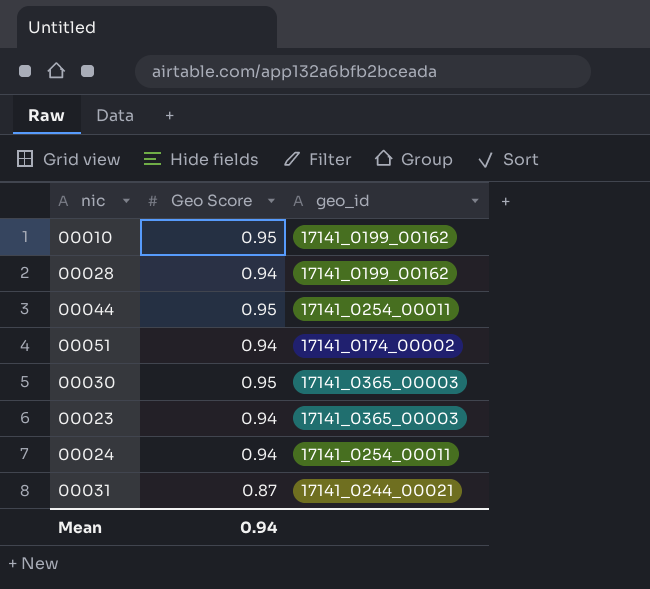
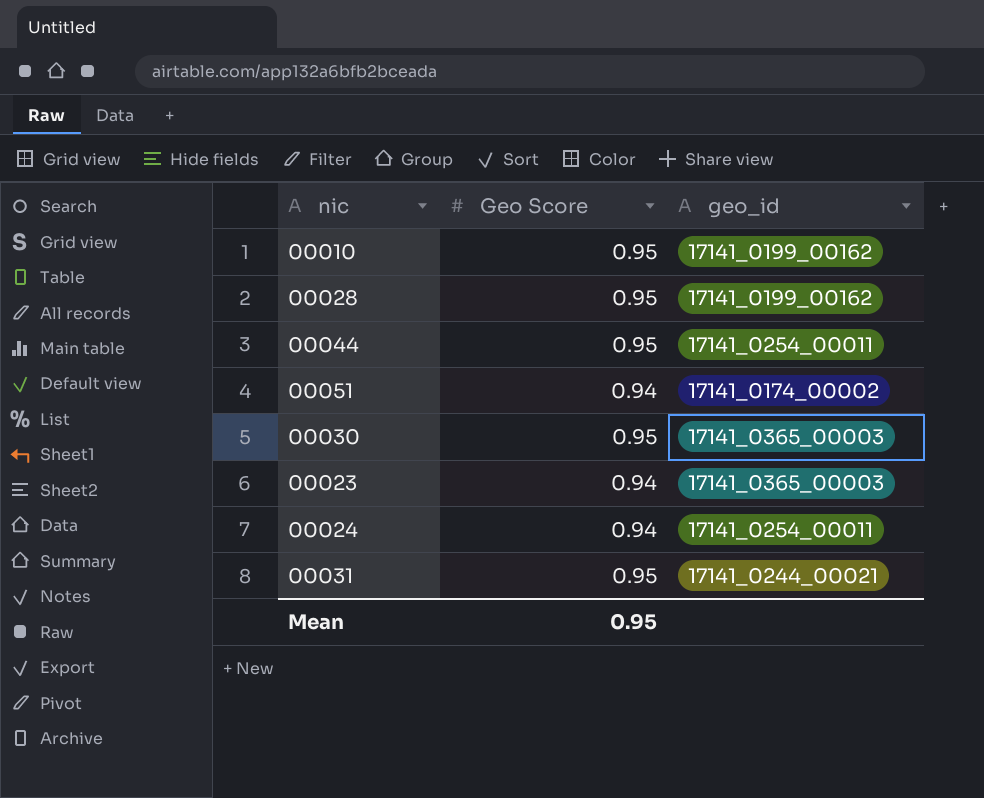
00028 | Geo Score: 0.94 -> 0.95
00031 | Geo Score: 0.87 -> 0.95
Mean | Geo Score: 0.94 -> 0.95

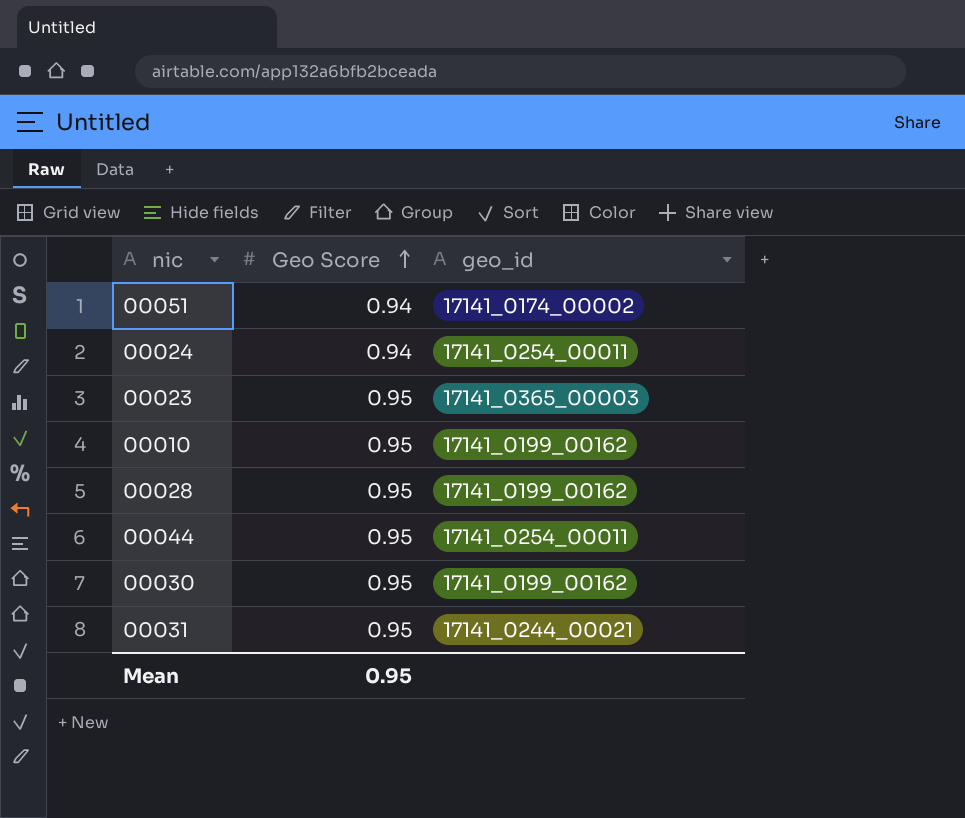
row order: none -> Geo Score ascending
00023 | Geo Score: 0.94 -> 0.95
00030 | geo_id: 17141_0365_00003 -> 17141_0199_00162

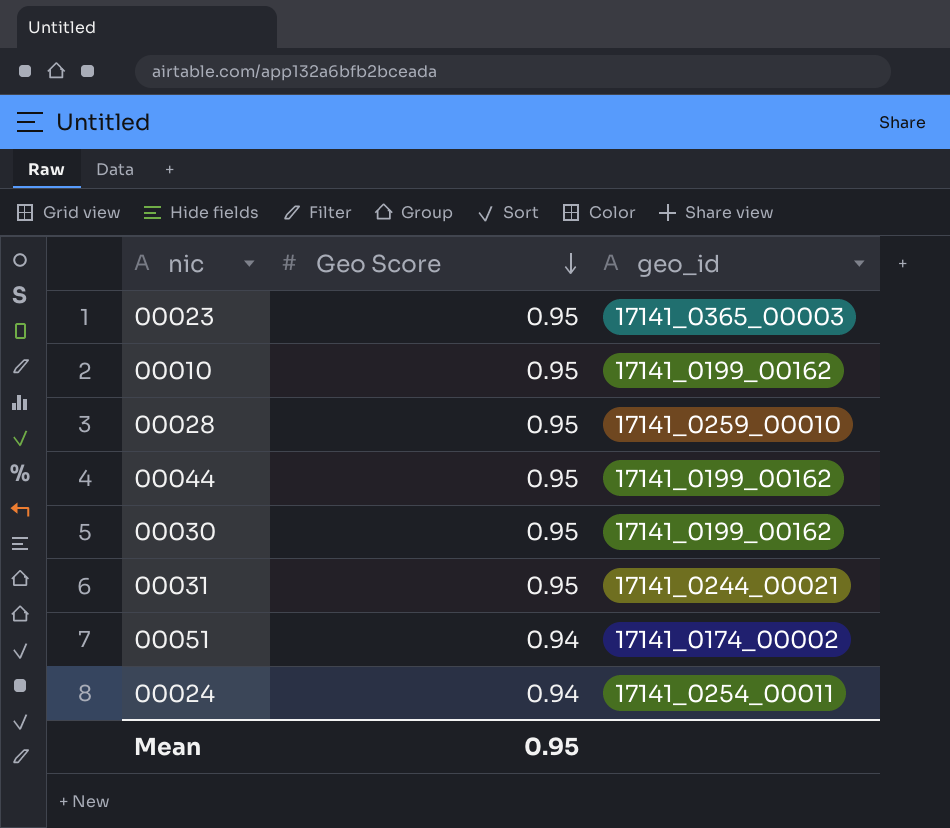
row order: Geo Score ascending -> Geo Score descending
00028 | geo_id: 17141_0199_00162 -> 17141_0259_00010
00044 | geo_id: 17141_0254_00011 -> 17141_0199_00162

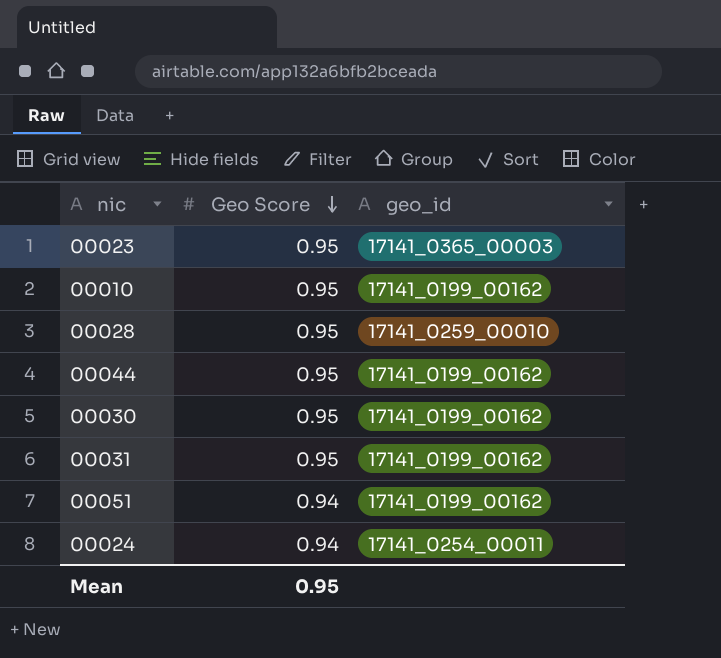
00031 | geo_id: 17141_0244_00021 -> 17141_0199_00162
00051 | geo_id: 17141_0174_00002 -> 17141_0199_00162

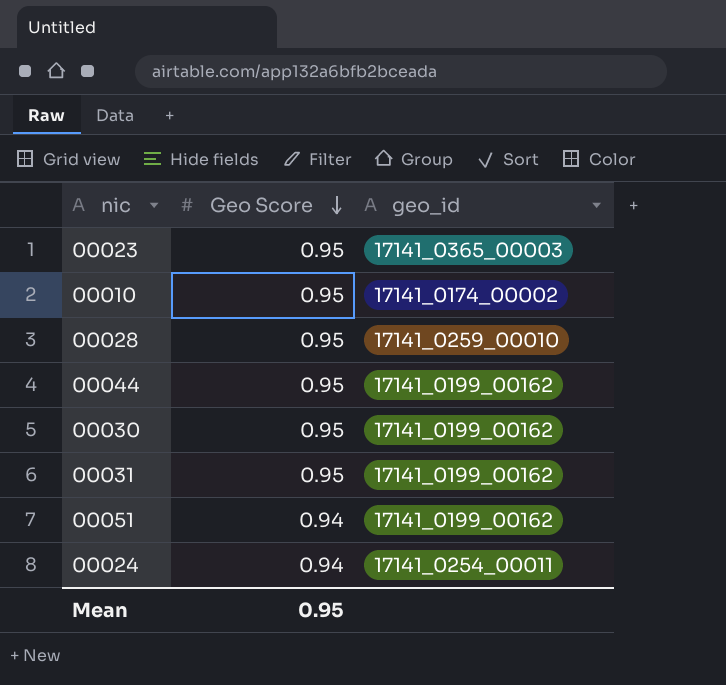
00010 | geo_id: 17141_0199_00162 -> 17141_0174_00002

